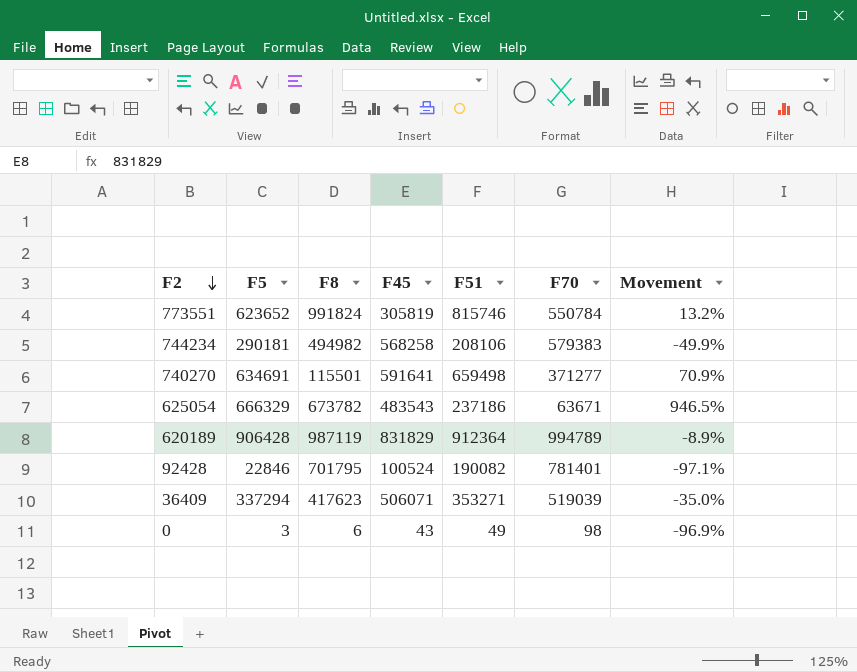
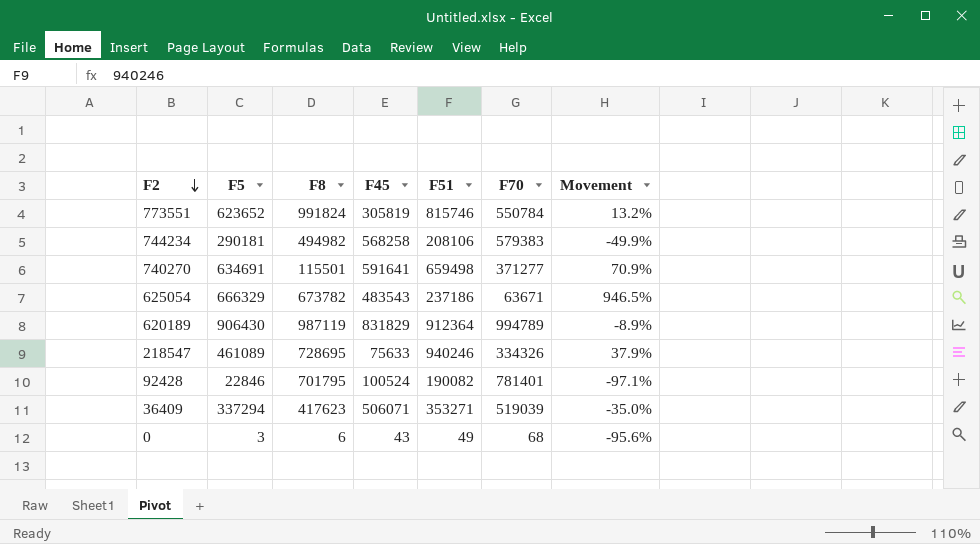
620189 | F5: 906428 -> 906430
row 218547: none -> 461089 | 728695 | 75633 | 940246 | 334326 | 37.9%
0 | F70: 98 -> 68
0 | Movement: -96.9% -> -95.6%

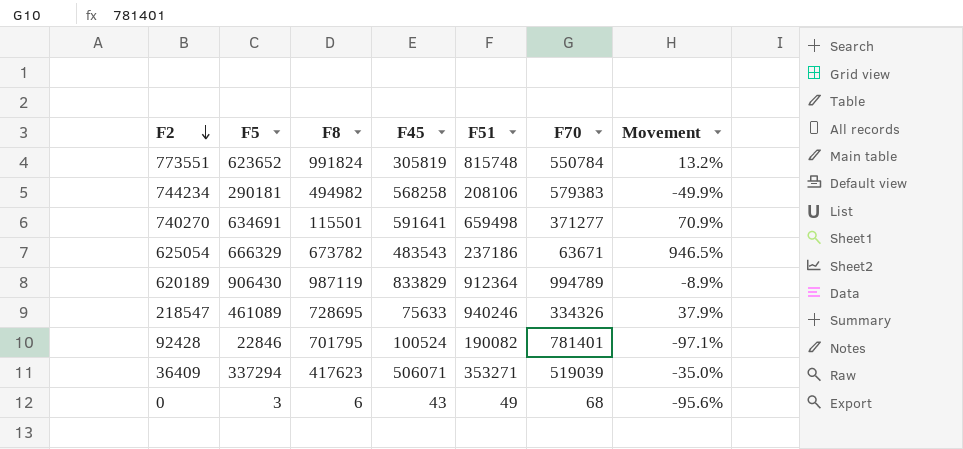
773551 | F51: 815746 -> 815748
620189 | F45: 831829 -> 833829

